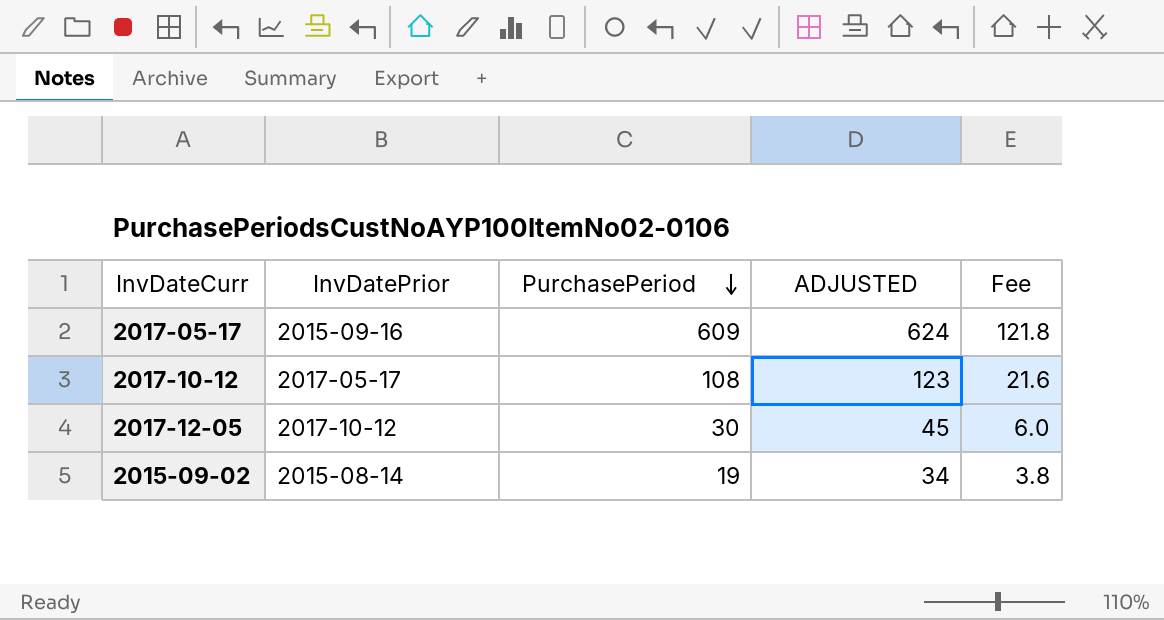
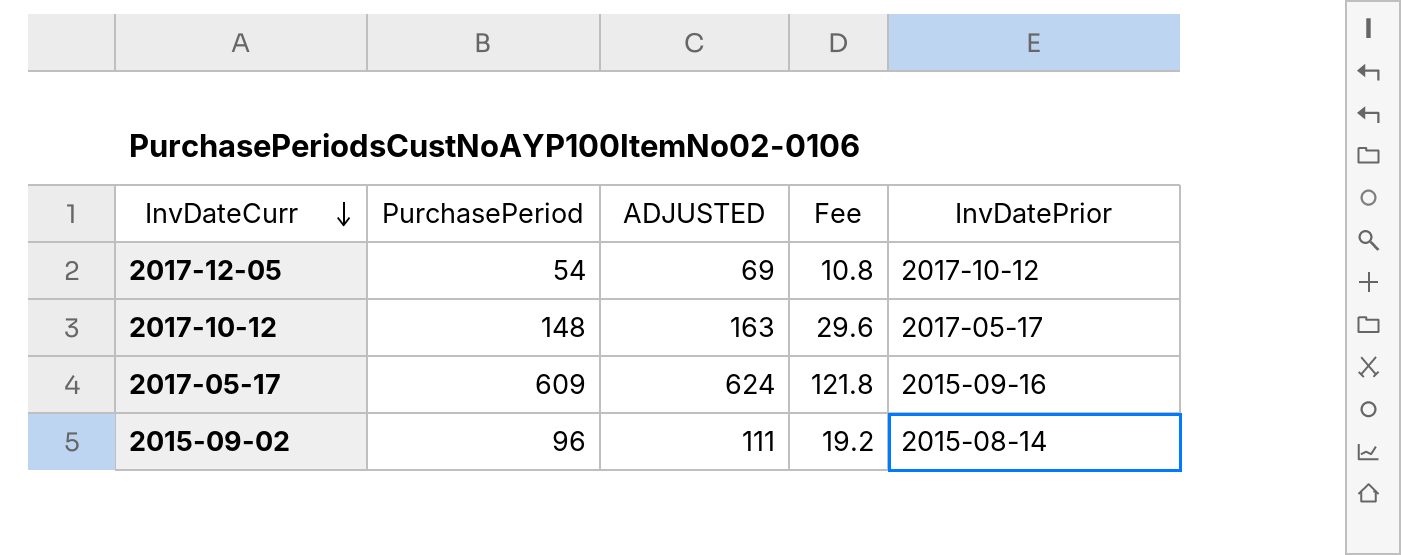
row order: PurchasePeriod descending -> InvDateCurr descending
column InvDatePrior | position: 2 -> 5
2017-12-05 | PurchasePeriod: 30 -> 54
2017-12-05 | ADJUSTED: 45 -> 69
2017-12-05 | Fee: 6.0 -> 10.8
2017-10-12 | PurchasePeriod: 108 -> 148
2017-10-12 | ADJUSTED: 123 -> 163
2017-10-12 | Fee: 21.6 -> 29.6
2015-09-02 | PurchasePeriod: 19 -> 96
2015-09-02 | ADJUSTED: 34 -> 111
2015-09-02 | Fee: 3.8 -> 19.2

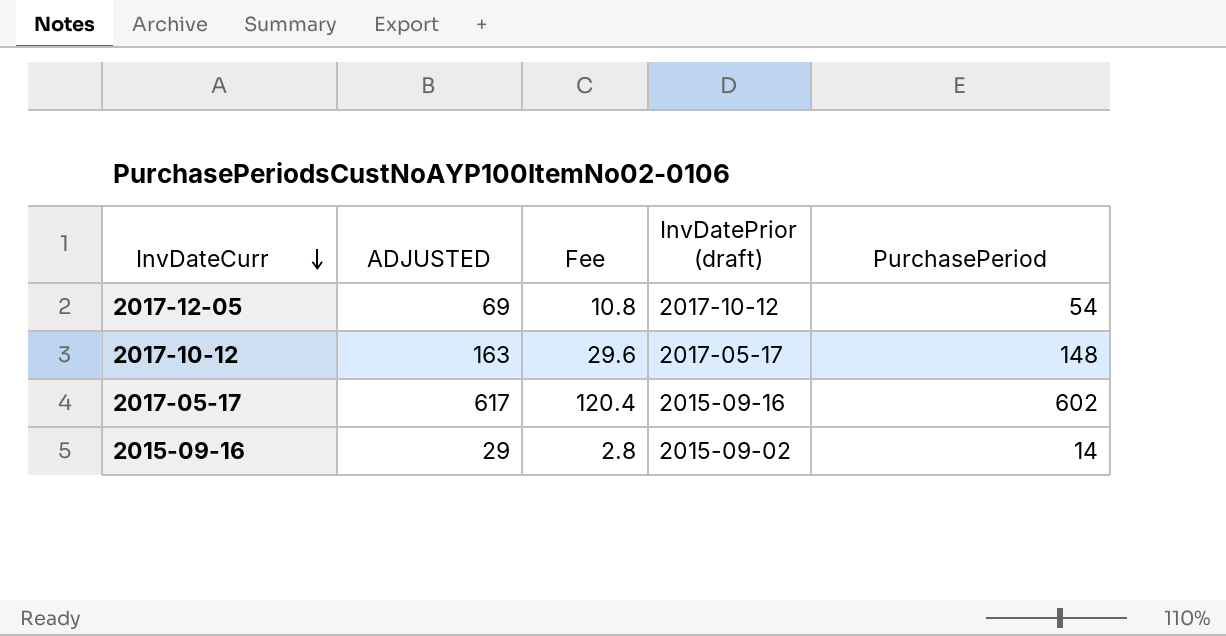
column name: InvDatePrior -> InvDatePrior (draft)
column PurchasePeriod | position: 2 -> 5
row 2015-09-02: 96 | 111 | 19.2 | 2015-08-14 -> none
2017-05-17 | ADJUSTED: 624 -> 617
2017-05-17 | Fee: 121.8 -> 120.4
2017-05-17 | PurchasePeriod: 609 -> 602
row 2015-09-16: none -> 29 | 2.8 | 2015-09-02 | 14

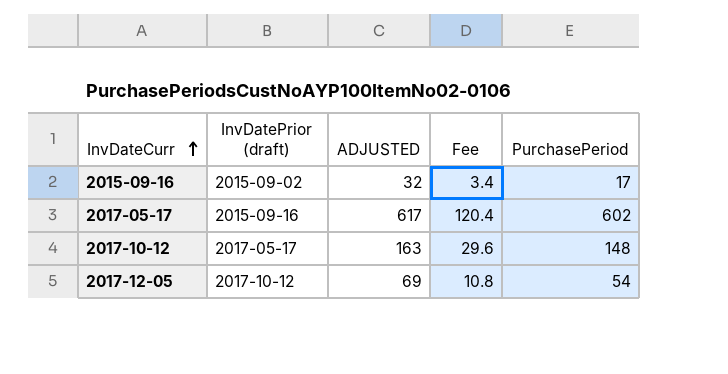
row order: InvDateCurr descending -> InvDateCurr ascending
column InvDatePrior (draft) | position: 4 -> 2
2015-09-16 | ADJUSTED: 29 -> 32
2015-09-16 | Fee: 2.8 -> 3.4
2015-09-16 | PurchasePeriod: 14 -> 17

